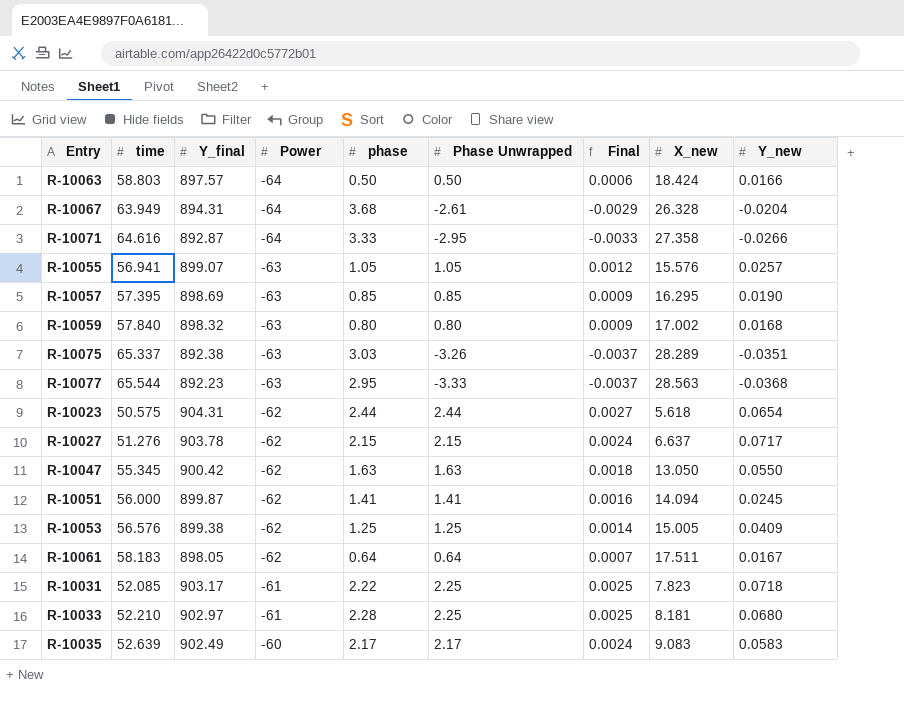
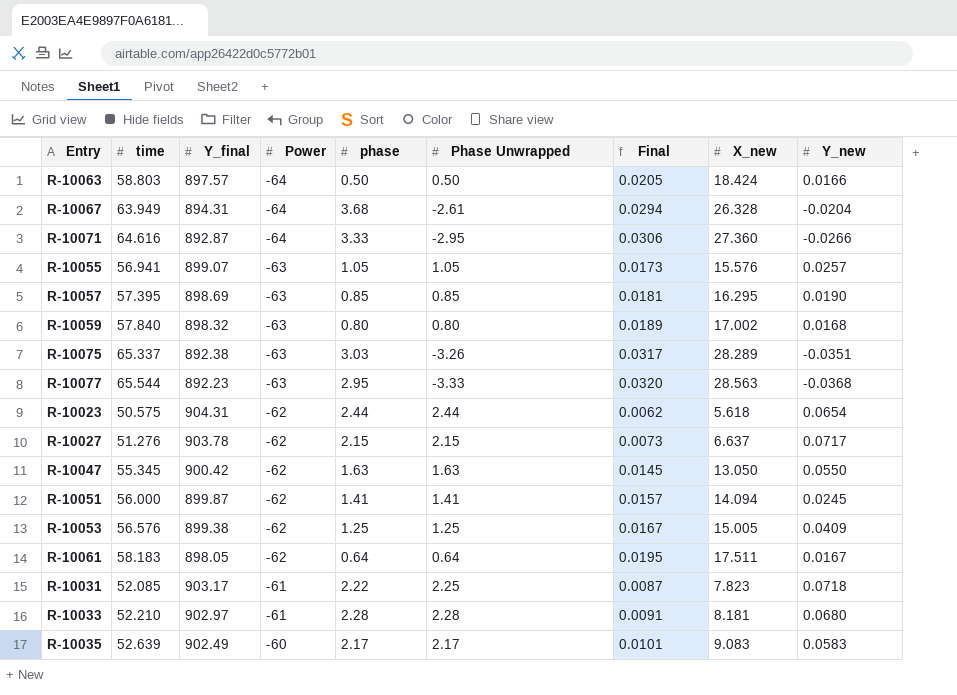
column Final | formula: [Phase Unwrapped] / [Y_final] -> [X_new] / [Y_final]
R-10071 | X_new: 27.358 -> 27.360
R-10033 | Phase Unwrapped: 2.25 -> 2.28

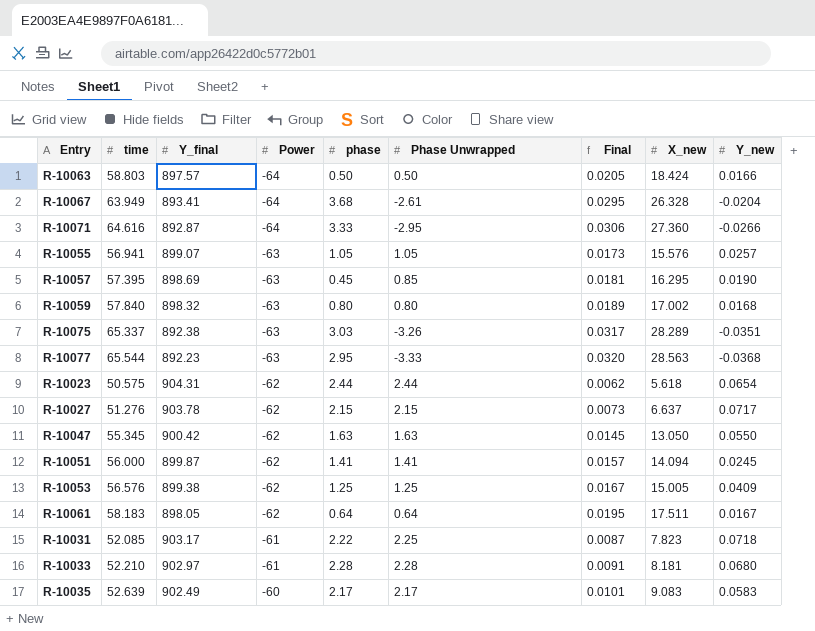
R-10067 | Y_final: 894.31 -> 893.41
R-10067 | Final: 0.0294 -> 0.0295
R-10057 | phase: 0.85 -> 0.45

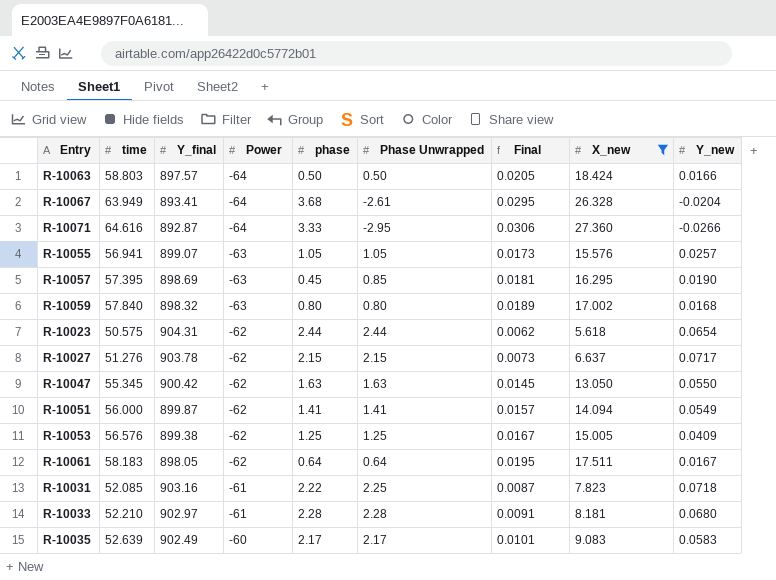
filter: none -> X_new <= 27.360
R-10051 | Y_new: 0.0245 -> 0.0549
R-10031 | Y_final: 903.17 -> 903.16

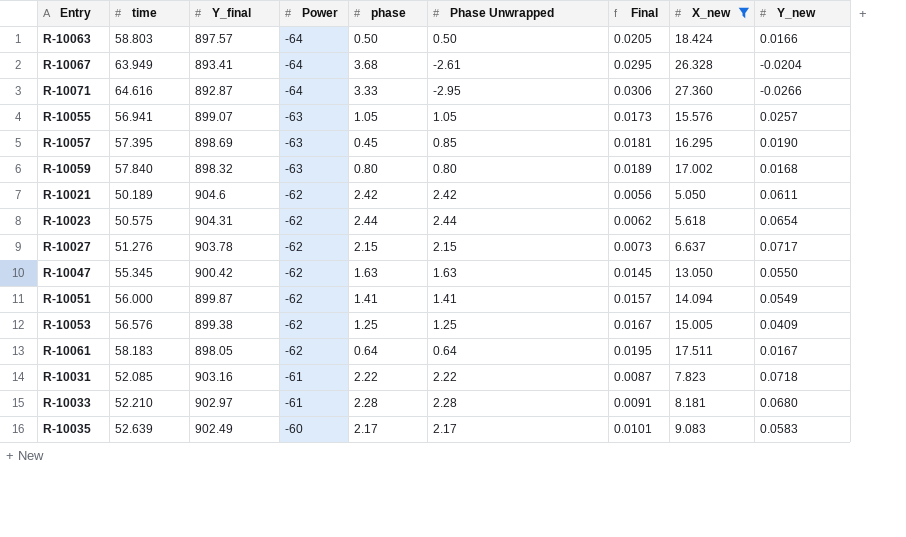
row R-10021: none -> 50.189 | 904.6 | -62 | 2.42 | 2.42 | 0.0056 | 5.050 | 0.0611
R-10031 | Phase Unwrapped: 2.25 -> 2.22

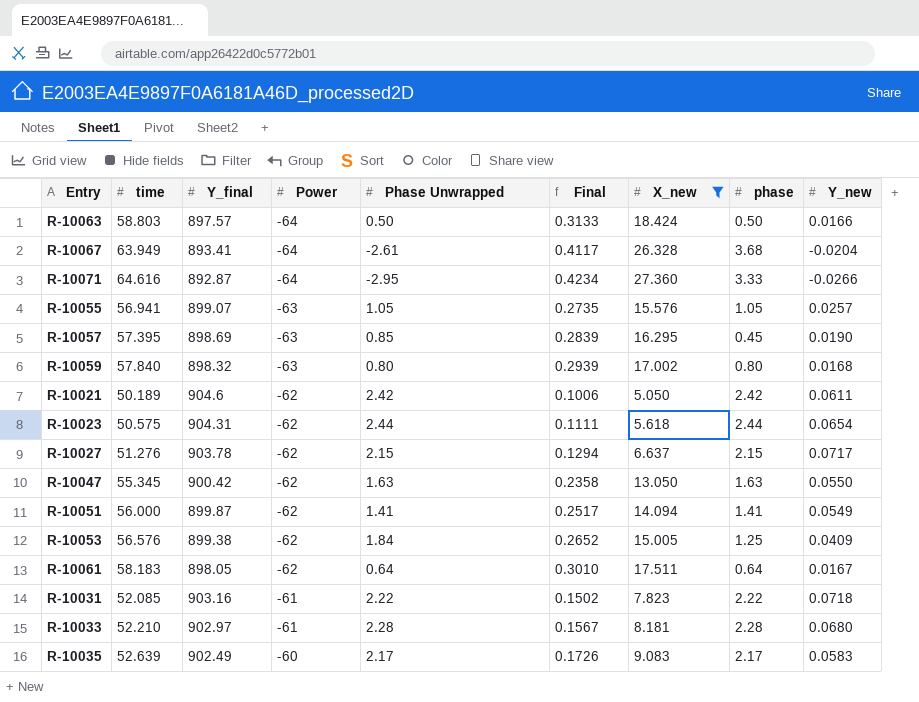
column Final | formula: [X_new] / [Y_final] -> [X_new] / [time]
column phase | position: 5 -> 8
R-10053 | Phase Unwrapped: 1.25 -> 1.84

